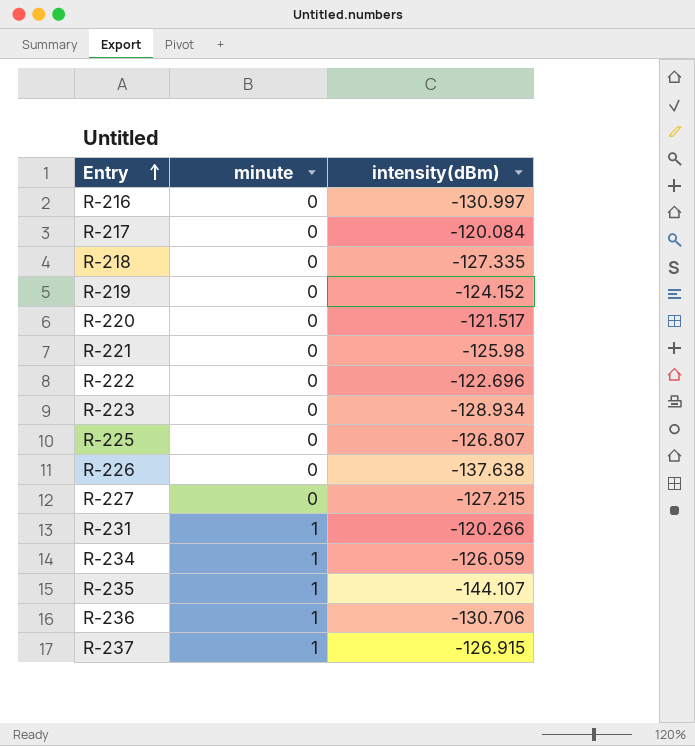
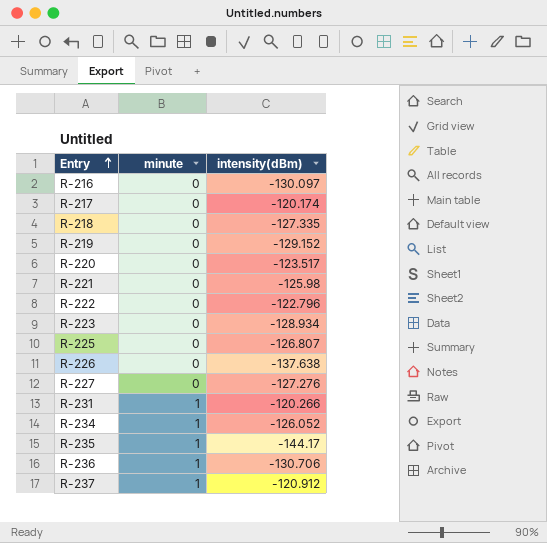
R-216 | intensity(dBm): -130.997 -> -130.097
R-217 | intensity(dBm): -120.084 -> -120.174
R-219 | intensity(dBm): -124.152 -> -129.152
R-220 | intensity(dBm): -121.517 -> -123.517
R-222 | intensity(dBm): -122.696 -> -122.796
R-227 | intensity(dBm): -127.215 -> -127.276
R-234 | intensity(dBm): -126.059 -> -126.052
R-235 | intensity(dBm): -144.107 -> -144.17
R-237 | intensity(dBm): -126.915 -> -120.912

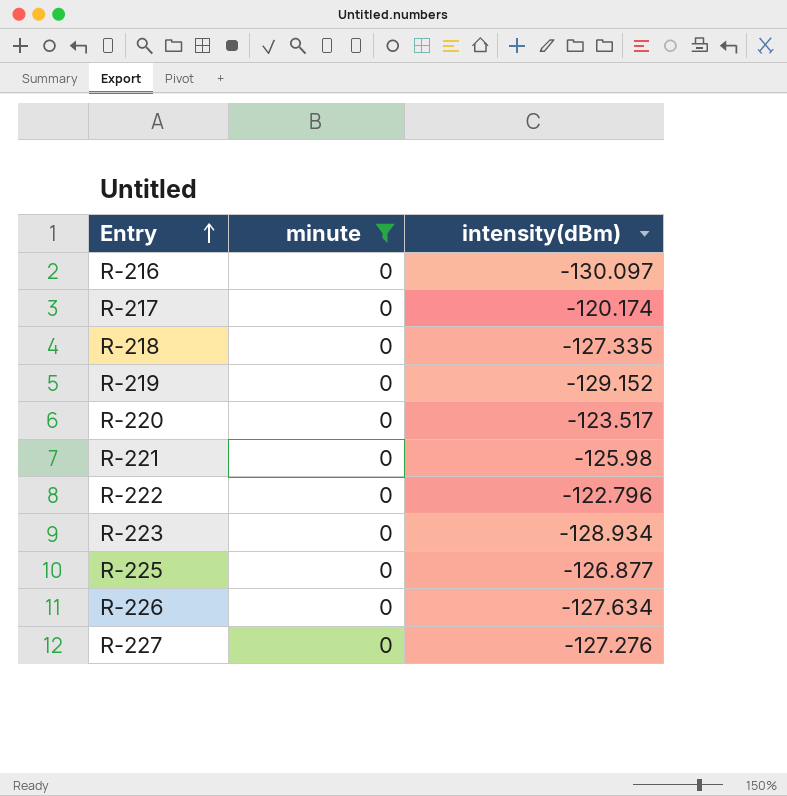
filter: none -> minute = 0
R-225 | intensity(dBm): -126.807 -> -126.877
R-226 | intensity(dBm): -137.638 -> -127.634

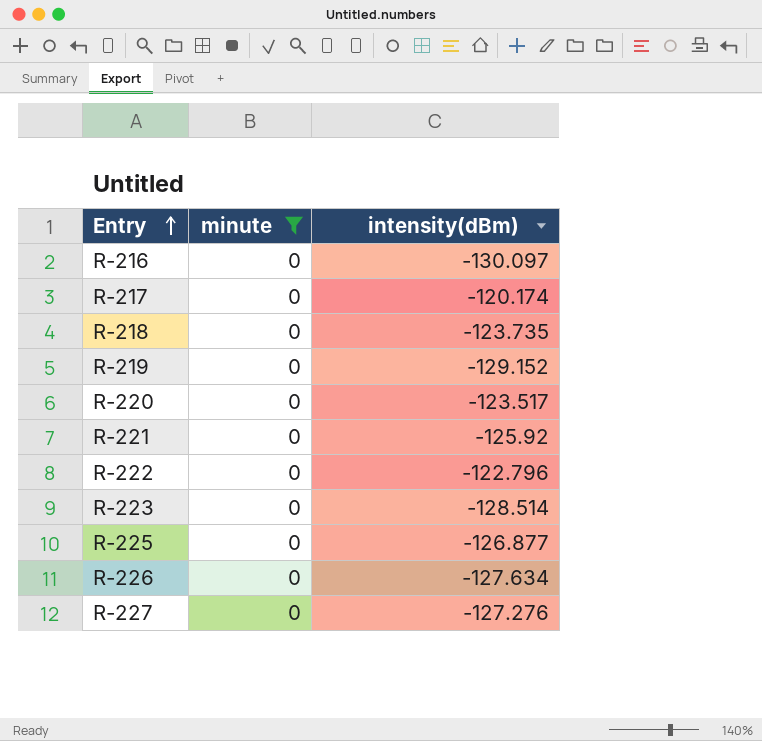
R-218 | intensity(dBm): -127.335 -> -123.735
R-221 | intensity(dBm): -125.98 -> -125.92
R-223 | intensity(dBm): -128.934 -> -128.514

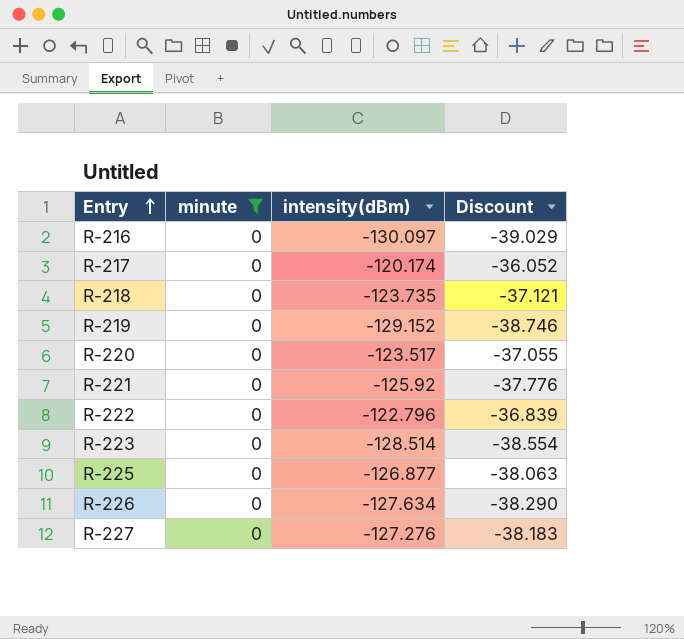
column Discount | formula: none -> [intensity(dBm)] * 0.3

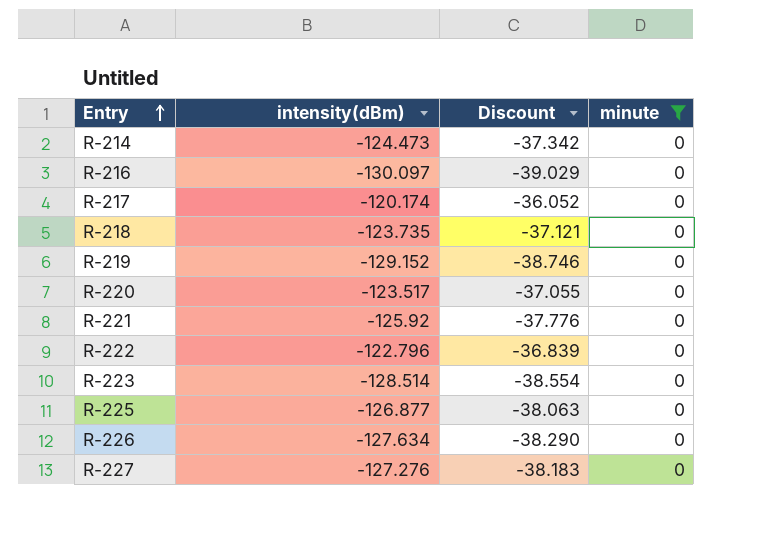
column minute | position: 2 -> 4
row R-214: none -> -124.473 | -37.342 | 0

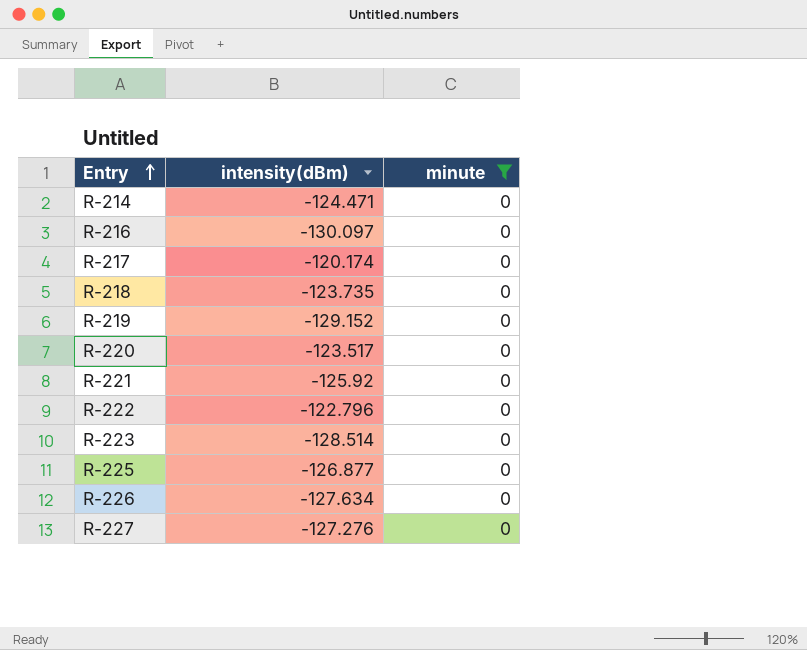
column Discount | formula: [intensity(dBm)] * 0.3 -> none
R-214 | intensity(dBm): -124.473 -> -124.471

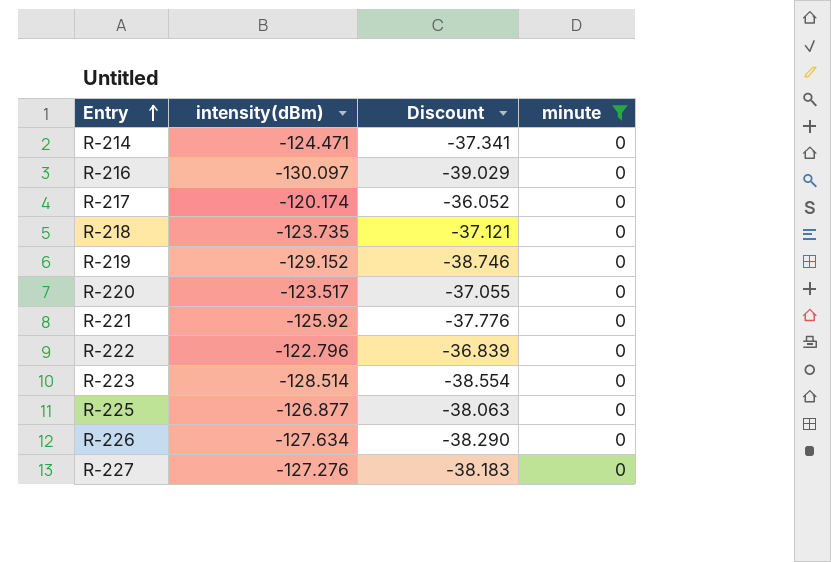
column Discount | formula: none -> [intensity(dBm)] * 0.3

